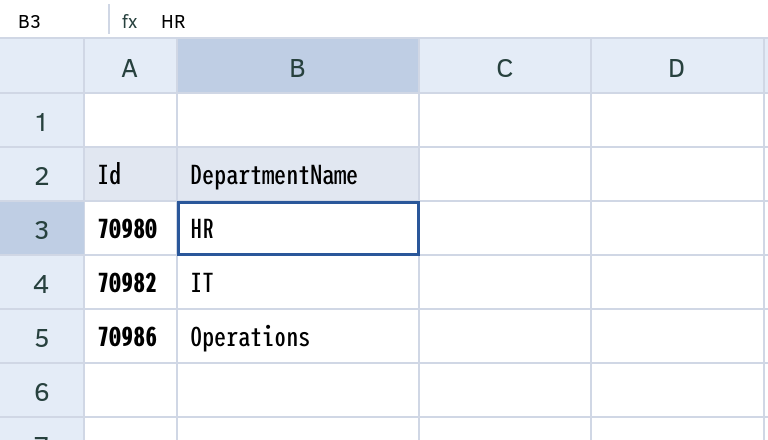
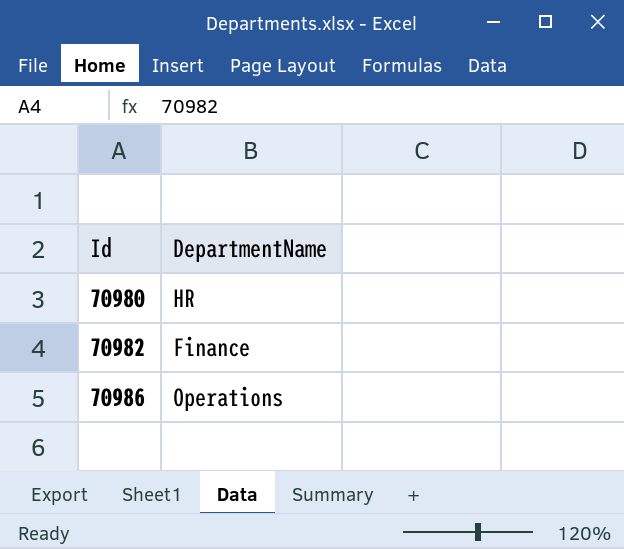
70982 | DepartmentName: IT -> Finance

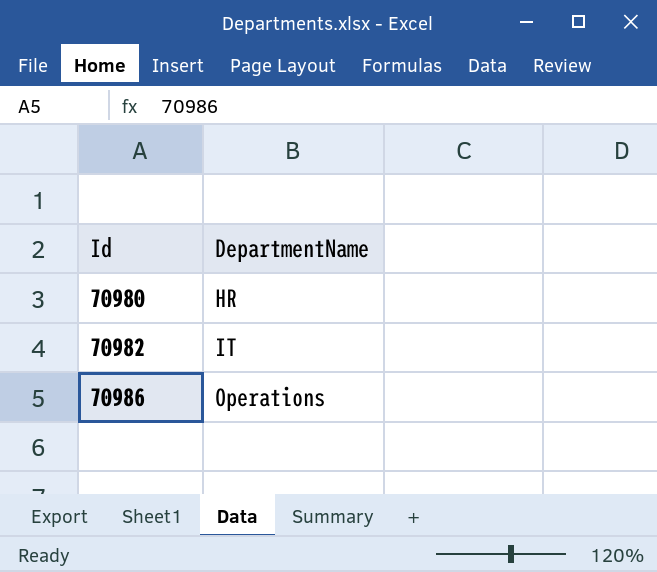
70982 | DepartmentName: Finance -> IT

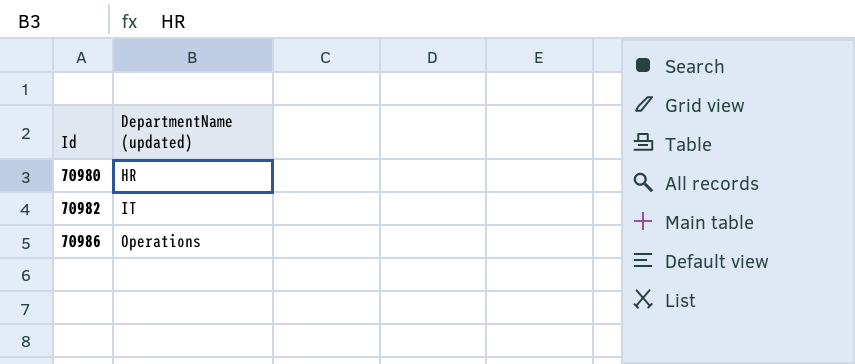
column name: DepartmentName -> DepartmentName (updated)

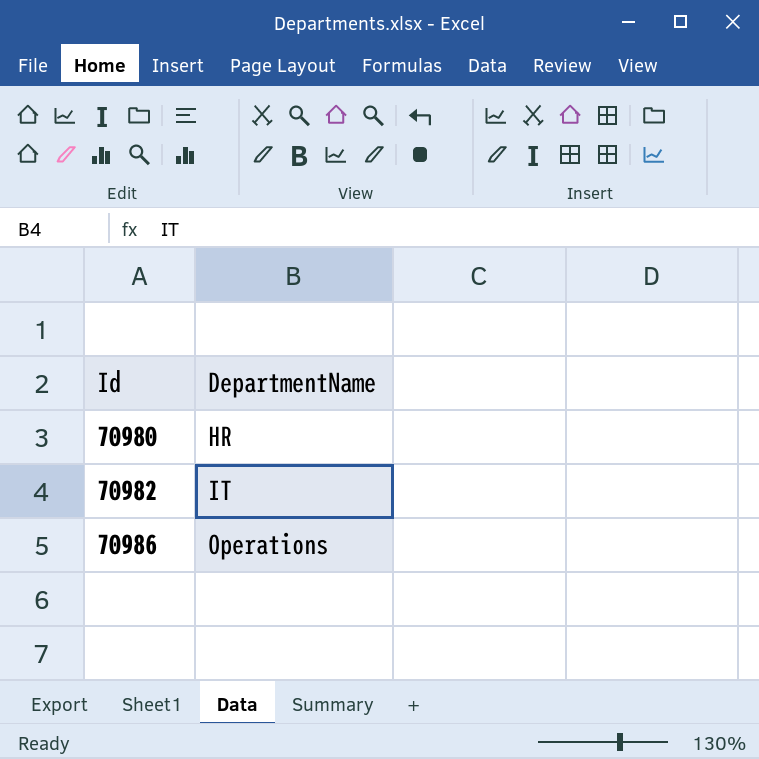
column name: DepartmentName (updated) -> DepartmentName

